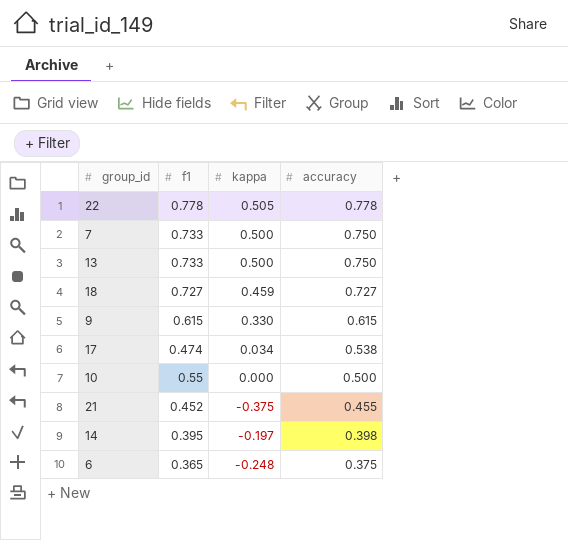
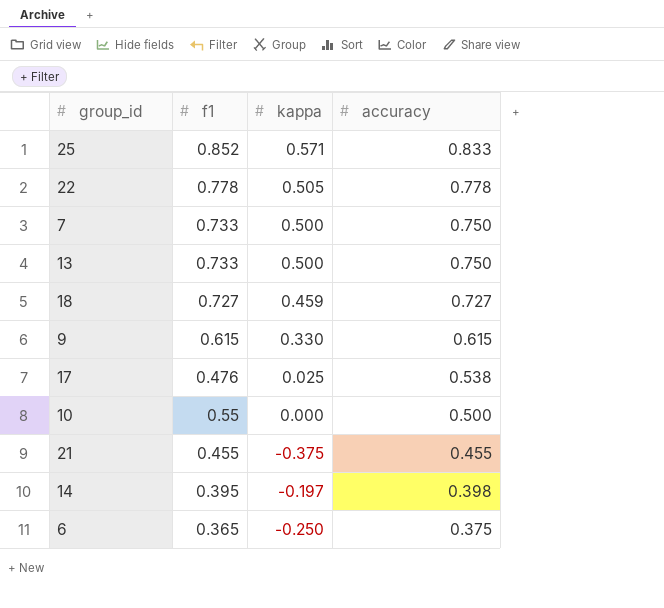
row 25: none -> 0.852 | 0.571 | 0.833
17 | f1: 0.474 -> 0.476
17 | kappa: 0.034 -> 0.025
21 | f1: 0.452 -> 0.455
6 | kappa: -0.248 -> -0.250

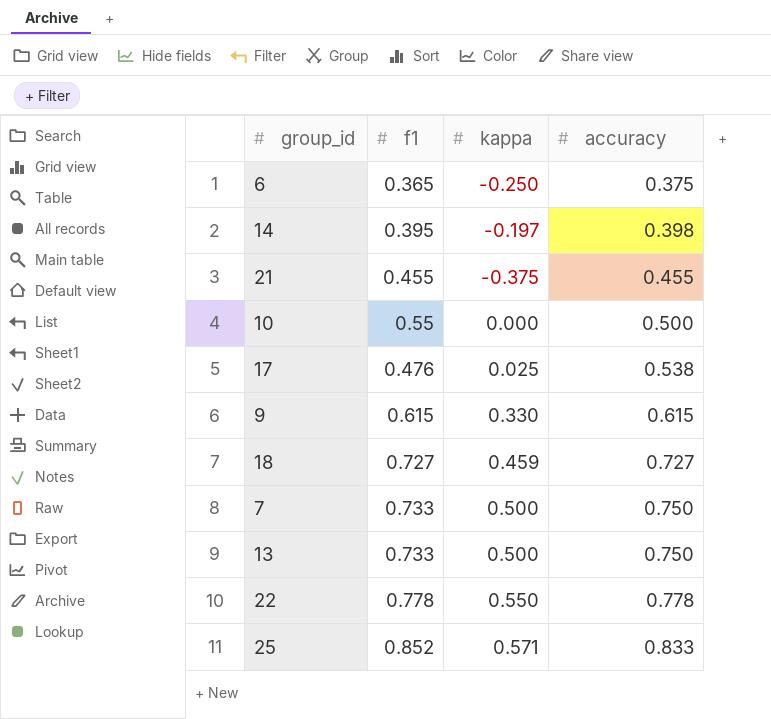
row order: accuracy descending -> accuracy ascending
22 | kappa: 0.505 -> 0.550

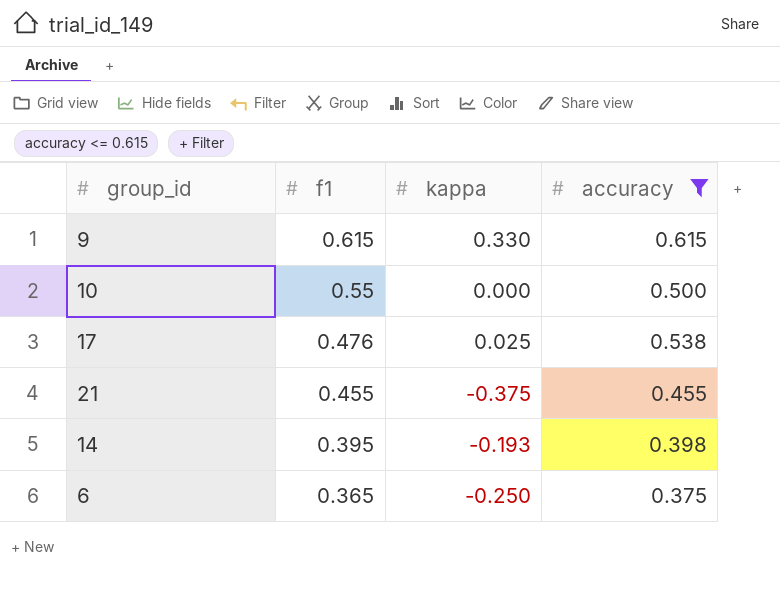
filter: none -> accuracy <= 0.615
row order: accuracy ascending -> f1 descending
14 | kappa: -0.197 -> -0.193

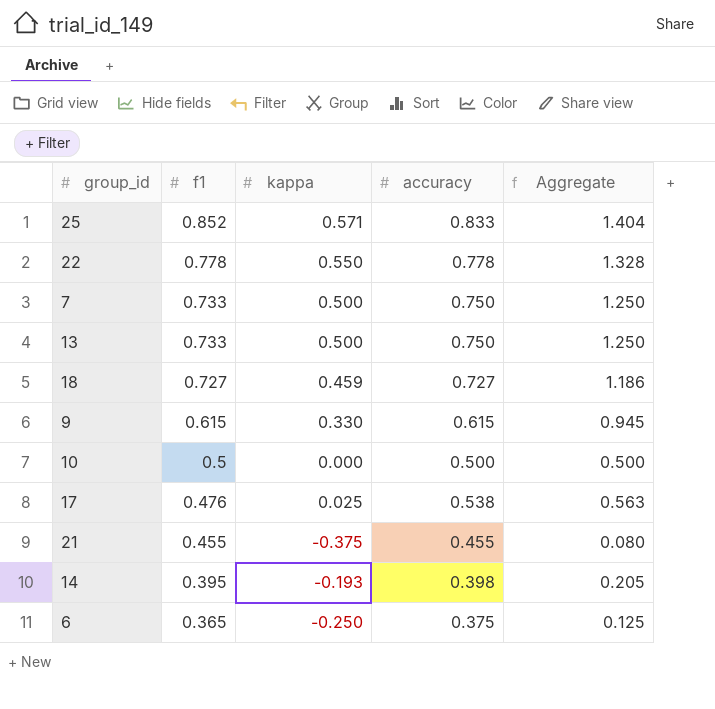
filter: accuracy <= 0.615 -> none
column Aggregate | formula: none -> [kappa] + [accuracy]
10 | f1: 0.55 -> 0.5

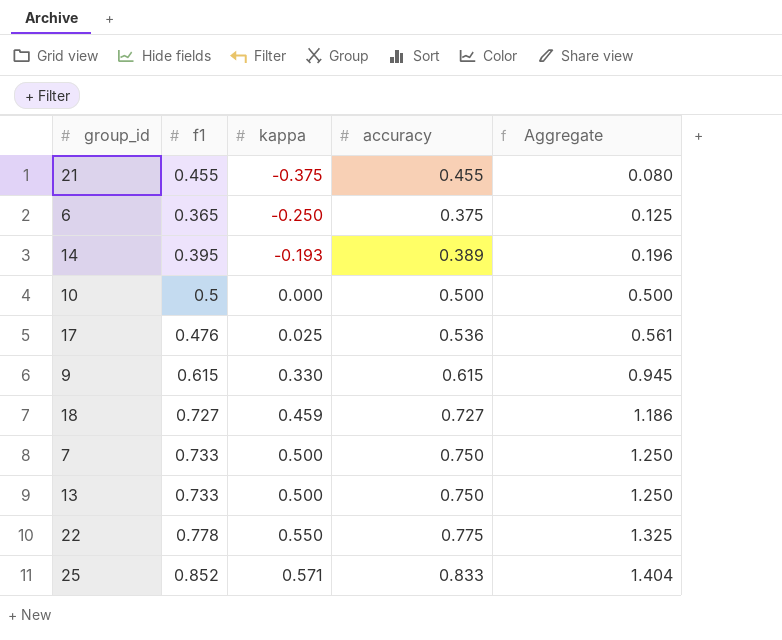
row order: f1 descending -> kappa ascending
14 | accuracy: 0.398 -> 0.389
14 | Aggregate: 0.205 -> 0.196
17 | accuracy: 0.538 -> 0.536
17 | Aggregate: 0.563 -> 0.561
22 | accuracy: 0.778 -> 0.775
22 | Aggregate: 1.328 -> 1.325

